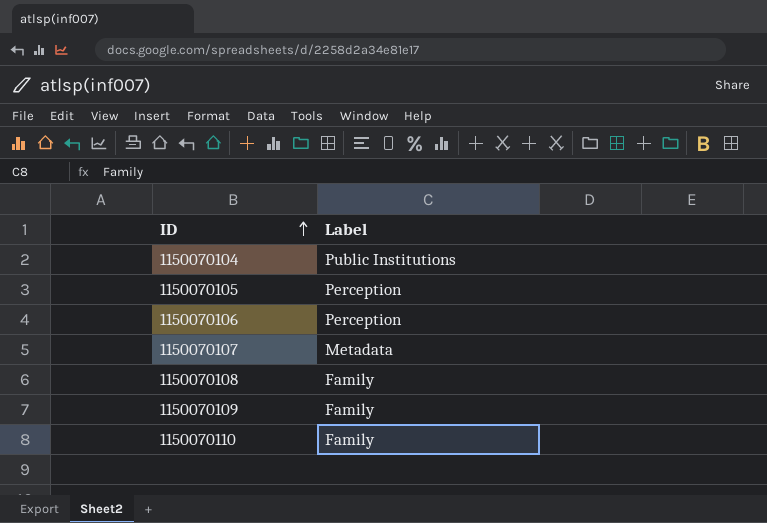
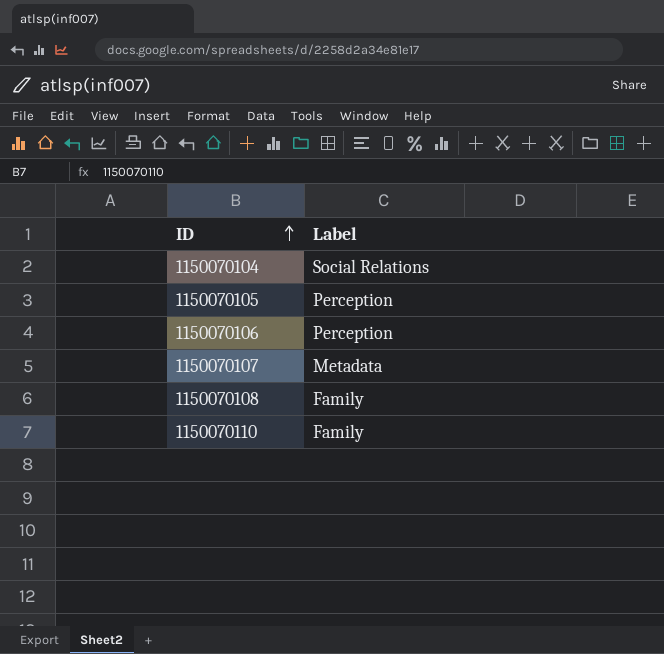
row 1150070109: Family -> none
1150070104 | Label: Public Institutions -> Social Relations

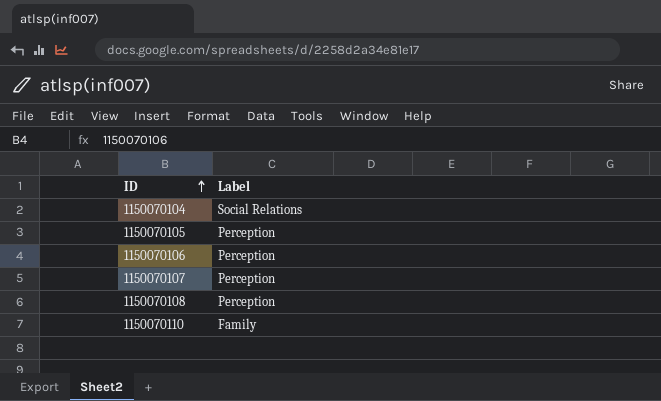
1150070107 | Label: Metadata -> Perception
1150070108 | Label: Family -> Perception

